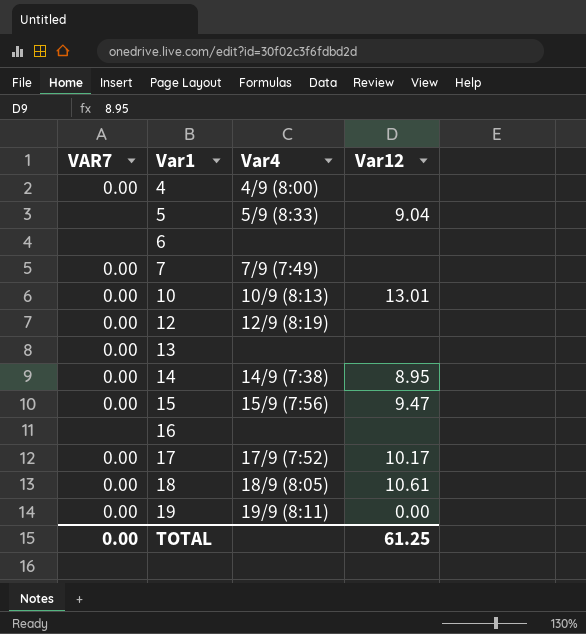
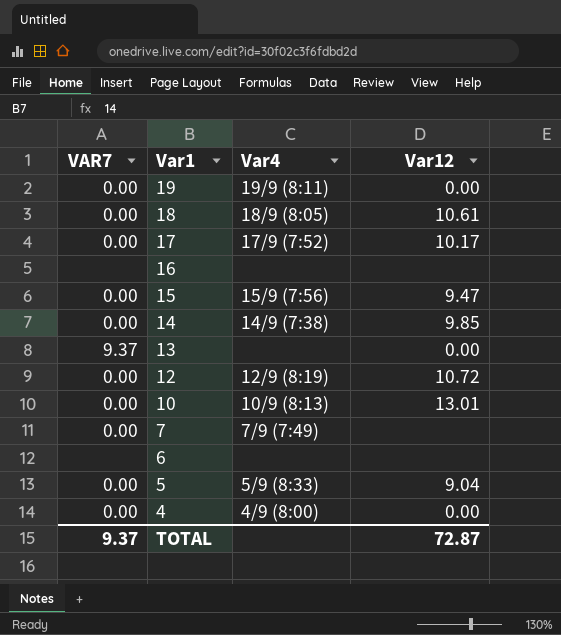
row order: Var1 ascending -> Var1 descending
14 | Var12: 8.95 -> 9.85
13 | VAR7: 0.00 -> 9.37
13 | Var12: none -> 0.00
12 | Var12: none -> 10.72
5 | VAR7: none -> 0.00
4 | Var12: none -> 0.00
TOTAL | VAR7: 0.00 -> 9.37
TOTAL | Var12: 61.25 -> 72.87

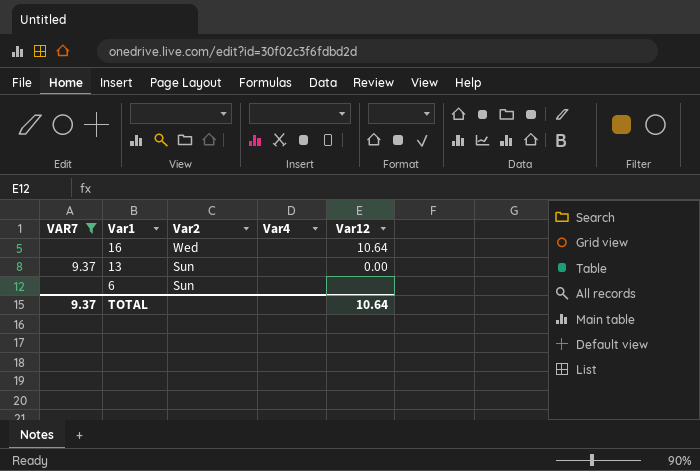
filter: none -> VAR7 != 0.00
column Var2 | position: none -> 3
16 | Var12: none -> 10.64
TOTAL | Var12: 72.87 -> 10.64

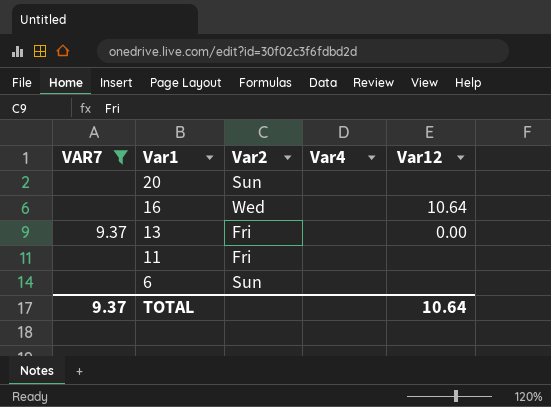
row 20: none -> none | Sun | none | none
13 | Var2: Sun -> Fri
row 11: none -> none | Fri | none | none

